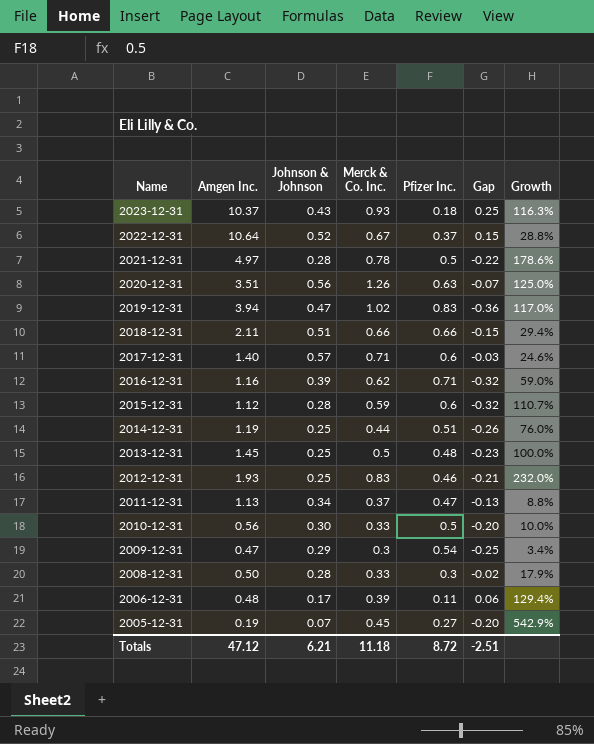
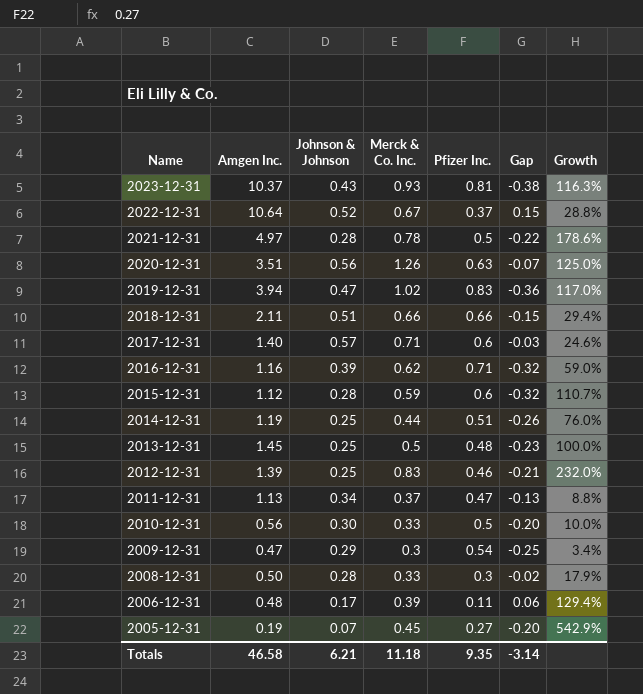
2023-12-31 | Pfizer Inc.: 0.18 -> 0.81
2023-12-31 | Gap: 0.25 -> -0.38
2012-12-31 | Amgen Inc.: 1.93 -> 1.39
Totals | Amgen Inc.: 47.12 -> 46.58
Totals | Pfizer Inc.: 8.72 -> 9.35
Totals | Gap: -2.51 -> -3.14

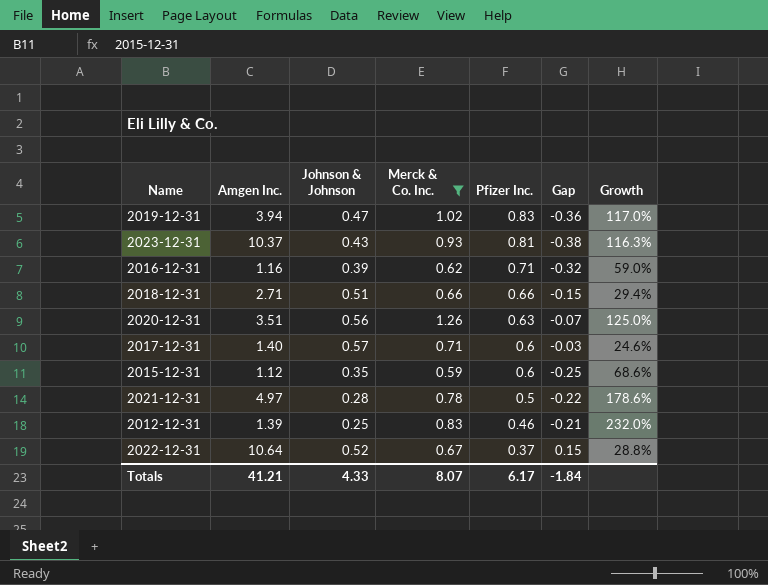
filter: none -> Merck & Co. Inc. >= 0.59
row order: Name descending -> Pfizer Inc. descending
2018-12-31 | Amgen Inc.: 2.11 -> 2.71
2015-12-31 | Johnson & Johnson: 0.28 -> 0.35
2015-12-31 | Gap: -0.32 -> -0.25
2015-12-31 | Growth: 110.7% -> 68.6%
Totals | Amgen Inc.: 46.58 -> 41.21
Totals | Johnson & Johnson: 6.21 -> 4.33
Totals | Merck & Co. Inc.: 11.18 -> 8.07
Totals | Pfizer Inc.: 9.35 -> 6.17
Totals | Gap: -3.14 -> -1.84

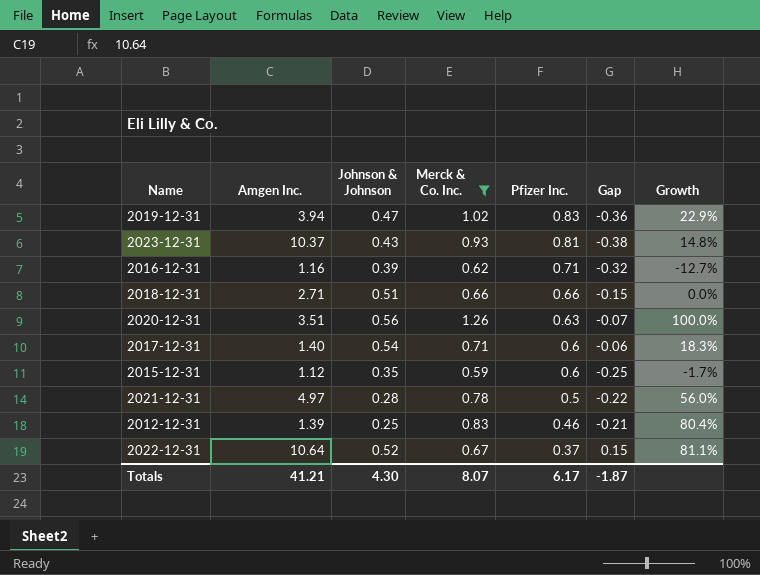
column Growth | formula: ([Merck & Co. Inc.] - [Johnson & Johnson]) / [Johnson & Johnson] -> ([Merck & Co. Inc.] - [Pfizer Inc.]) / [Pfizer Inc.]
2017-12-31 | Johnson & Johnson: 0.57 -> 0.54
2017-12-31 | Gap: -0.03 -> -0.06
Totals | Johnson & Johnson: 4.33 -> 4.30
Totals | Gap: -1.84 -> -1.87

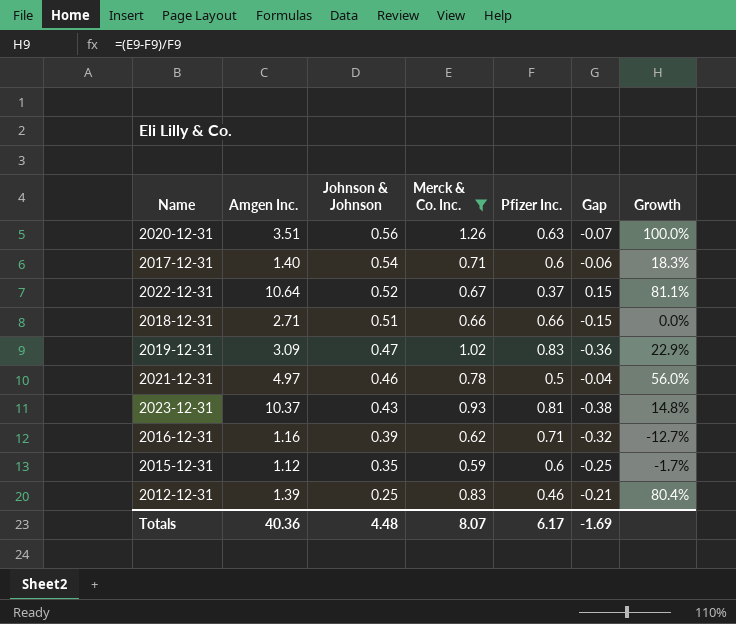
row order: Pfizer Inc. descending -> Johnson & Johnson descending
2019-12-31 | Amgen Inc.: 3.94 -> 3.09
2021-12-31 | Johnson & Johnson: 0.28 -> 0.46
2021-12-31 | Gap: -0.22 -> -0.04
Totals | Amgen Inc.: 41.21 -> 40.36
Totals | Johnson & Johnson: 4.30 -> 4.48
Totals | Gap: -1.87 -> -1.69

